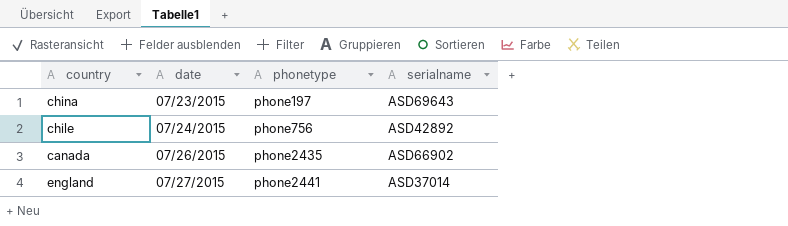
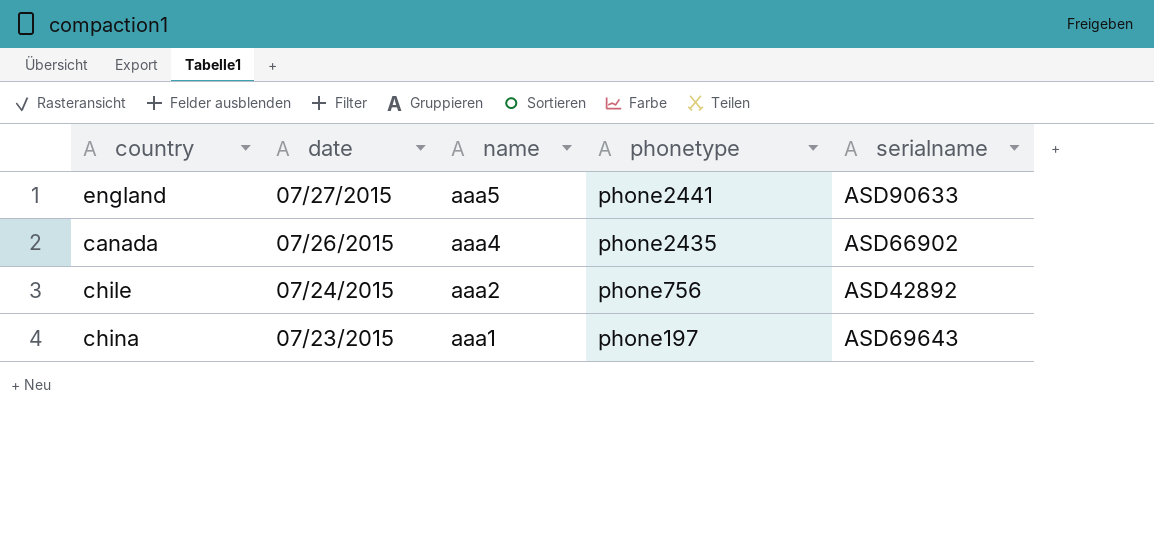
row order: date ascending -> date descending
column name | position: none -> 3
england | serialname: ASD37014 -> ASD90633

